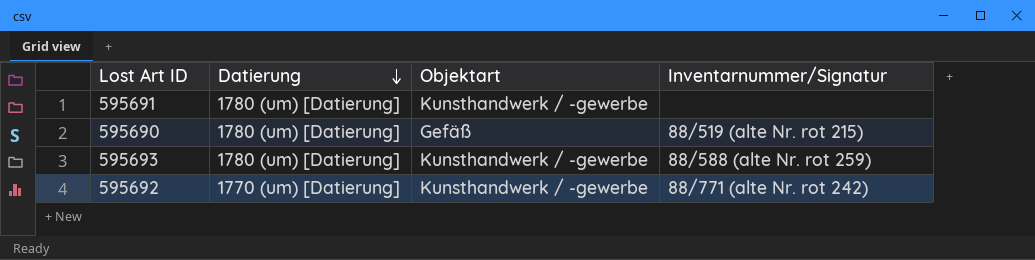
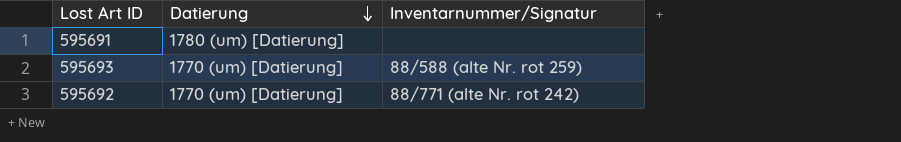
column Objektart | position: 3 -> none
row 595690: 1780 (um) [Datierung] | Gefäß | 88/519 (alte Nr. rot 215) -> none
595693 | Datierung: 1780 (um) [Datierung] -> 1770 (um) [Datierung]

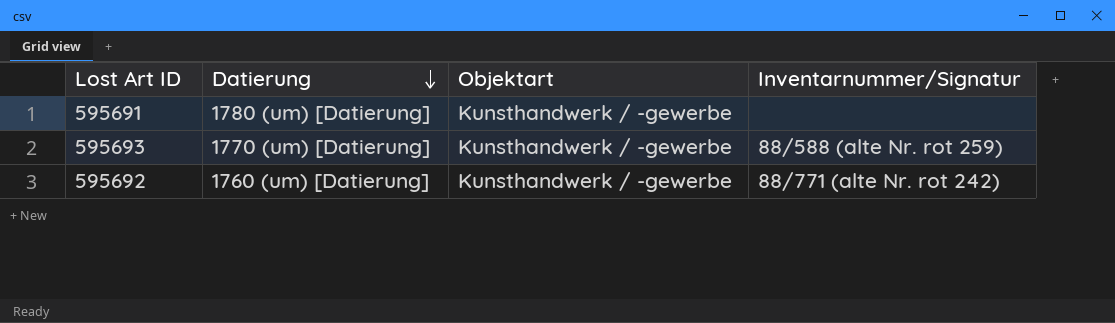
column Objektart | position: none -> 3
595692 | Datierung: 1770 (um) [Datierung] -> 1760 (um) [Datierung]

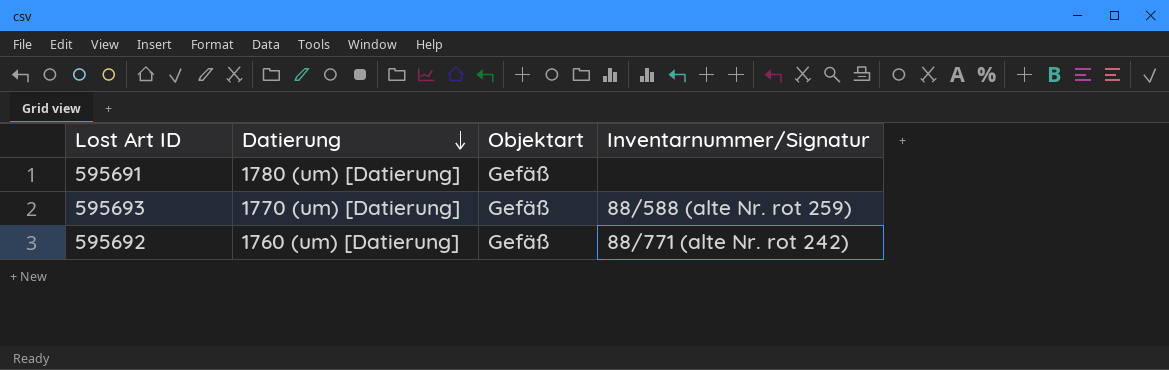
595691 | Objektart: Kunsthandwerk / -gewerbe -> Gefäß
595693 | Objektart: Kunsthandwerk / -gewerbe -> Gefäß
595692 | Objektart: Kunsthandwerk / -gewerbe -> Gefäß

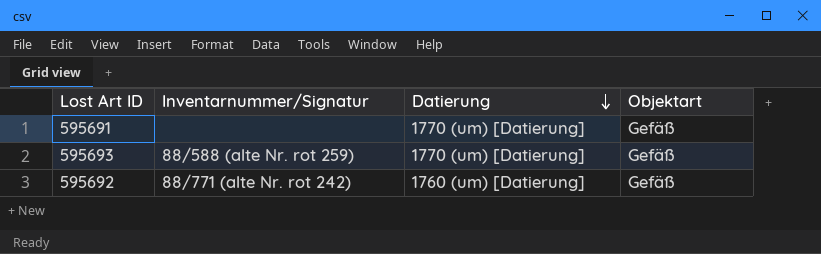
column Inventarnummer/Signatur | position: 4 -> 2
595691 | Datierung: 1780 (um) [Datierung] -> 1770 (um) [Datierung]

